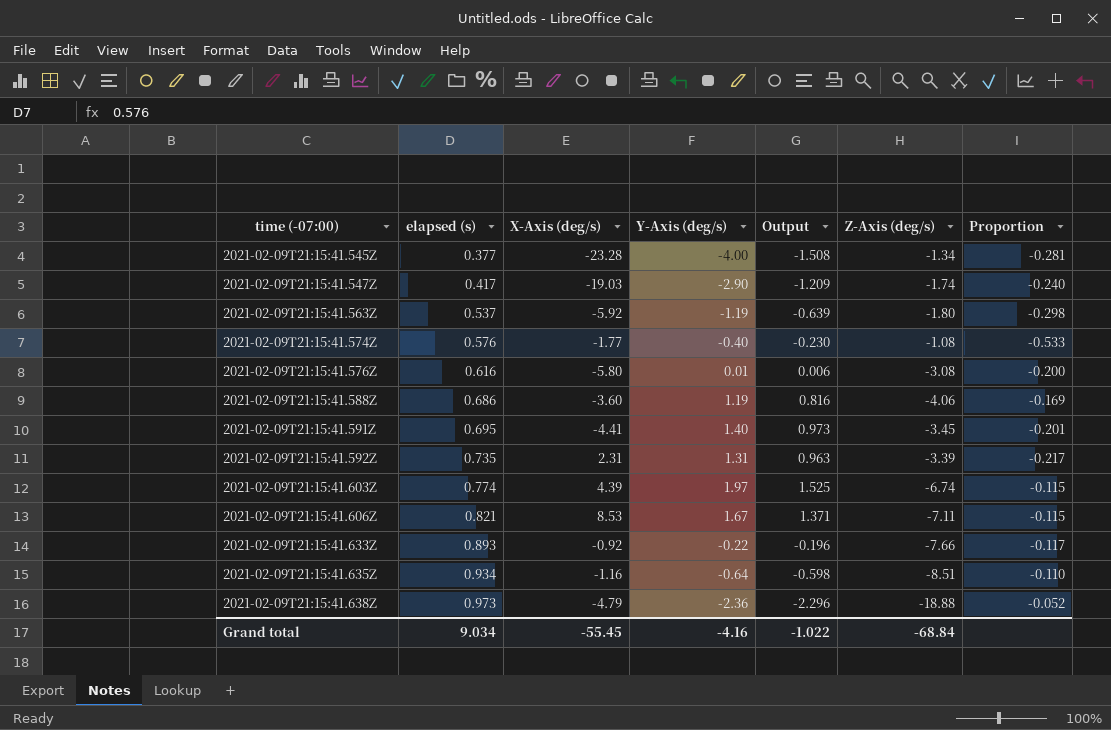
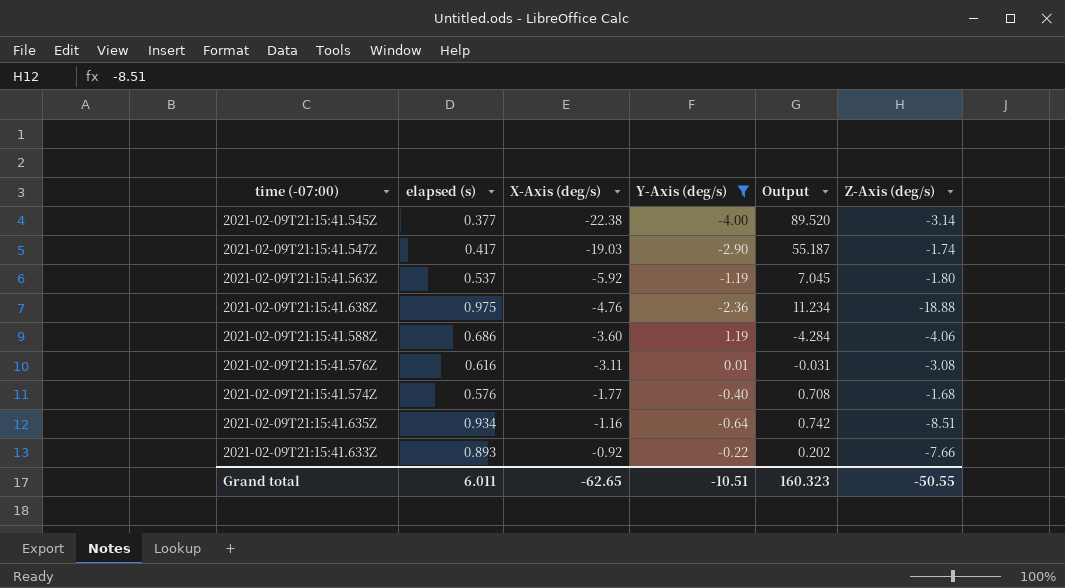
filter: none -> Y-Axis (deg/s) <= 1.19
row order: time (-07:00) ascending -> X-Axis (deg/s) ascending
column Proportion | formula: [elapsed (s)] / [Z-Axis (deg/s)] -> none
column Output | formula: [elapsed (s)] * [Y-Axis (deg/s)] -> [X-Axis (deg/s)] * [Y-Axis (deg/s)]
2021-02-09T21:15:41.545Z | X-Axis (deg/s): -23.28 -> -22.38
2021-02-09T21:15:41.545Z | Z-Axis (deg/s): -1.34 -> -3.14
2021-02-09T21:15:41.638Z | elapsed (s): 0.973 -> 0.975
2021-02-09T21:15:41.638Z | X-Axis (deg/s): -4.79 -> -4.76
2021-02-09T21:15:41.576Z | X-Axis (deg/s): -5.80 -> -3.11
2021-02-09T21:15:41.574Z | Z-Axis (deg/s): -1.08 -> -1.68
Grand total | elapsed (s): 9.034 -> 6.011
Grand total | X-Axis (deg/s): -55.45 -> -62.65
Grand total | Y-Axis (deg/s): -4.16 -> -10.51
Grand total | Output: -1.022 -> 160.323
Grand total | Z-Axis (deg/s): -68.84 -> -50.55

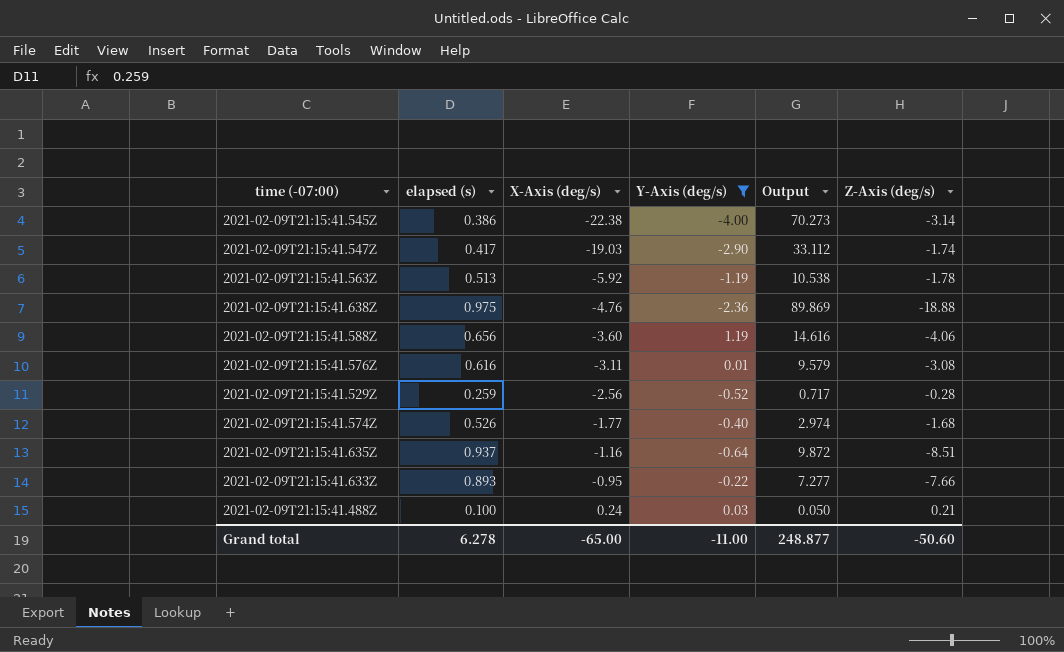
column Output | formula: [X-Axis (deg/s)] * [Y-Axis (deg/s)] -> [X-Axis (deg/s)] * [Z-Axis (deg/s)]
2021-02-09T21:15:41.545Z | elapsed (s): 0.377 -> 0.386
2021-02-09T21:15:41.563Z | elapsed (s): 0.537 -> 0.513
2021-02-09T21:15:41.563Z | Z-Axis (deg/s): -1.80 -> -1.78
2021-02-09T21:15:41.588Z | elapsed (s): 0.686 -> 0.656
row 2021-02-09T21:15:41.529Z: none -> 0.259 | -2.56 | -0.52 | 0.717 | -0.28
2021-02-09T21:15:41.574Z | elapsed (s): 0.576 -> 0.526
2021-02-09T21:15:41.635Z | elapsed (s): 0.934 -> 0.937
2021-02-09T21:15:41.633Z | X-Axis (deg/s): -0.92 -> -0.95
row 2021-02-09T21:15:41.488Z: none -> 0.100 | 0.24 | 0.03 | 0.050 | 0.21
Grand total | elapsed (s): 6.011 -> 6.278
Grand total | X-Axis (deg/s): -62.65 -> -65.00
Grand total | Y-Axis (deg/s): -10.51 -> -11.00
Grand total | Output: 160.323 -> 248.877
Grand total | Z-Axis (deg/s): -50.55 -> -50.60

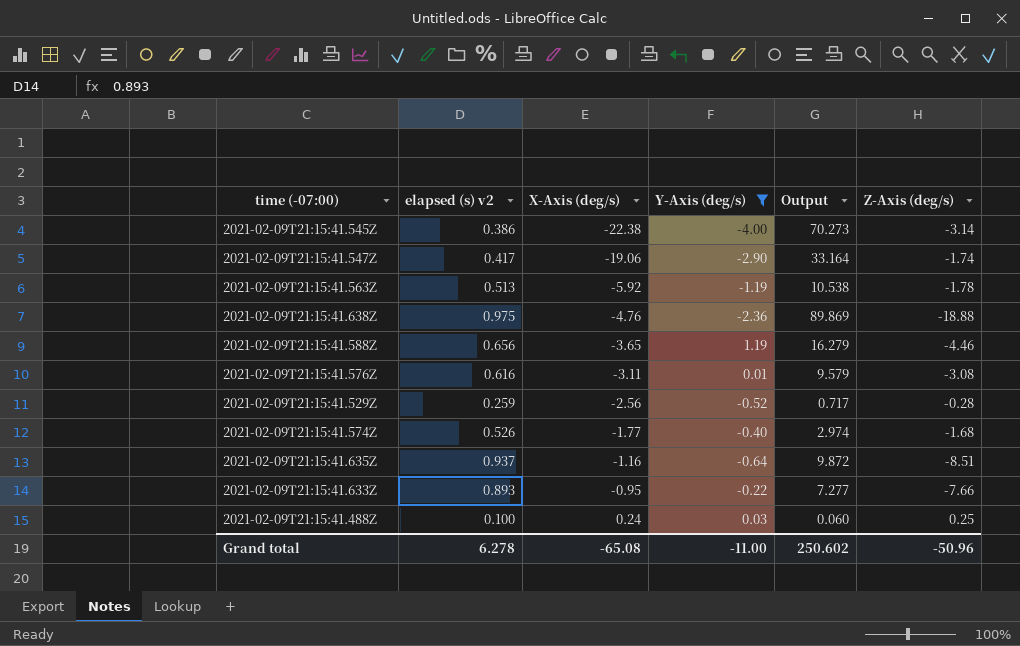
column name: elapsed (s) -> elapsed (s) v2
2021-02-09T21:15:41.547Z | X-Axis (deg/s): -19.03 -> -19.06
2021-02-09T21:15:41.547Z | Output: 33.112 -> 33.164
2021-02-09T21:15:41.588Z | X-Axis (deg/s): -3.60 -> -3.65
2021-02-09T21:15:41.588Z | Output: 14.616 -> 16.279
2021-02-09T21:15:41.588Z | Z-Axis (deg/s): -4.06 -> -4.46
2021-02-09T21:15:41.488Z | Output: 0.050 -> 0.060
2021-02-09T21:15:41.488Z | Z-Axis (deg/s): 0.21 -> 0.25
Grand total | X-Axis (deg/s): -65.00 -> -65.08
Grand total | Output: 248.877 -> 250.602
Grand total | Z-Axis (deg/s): -50.60 -> -50.96

